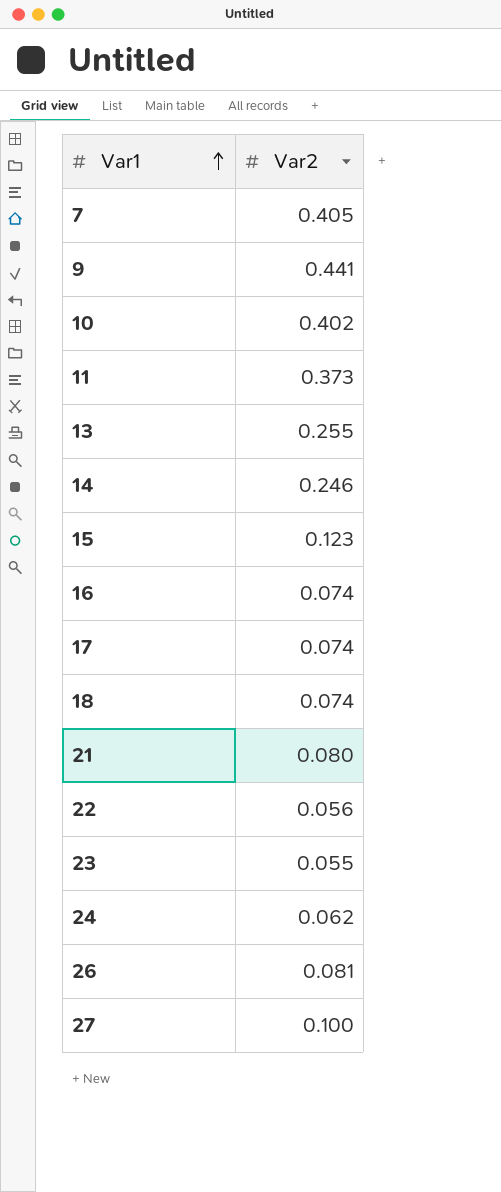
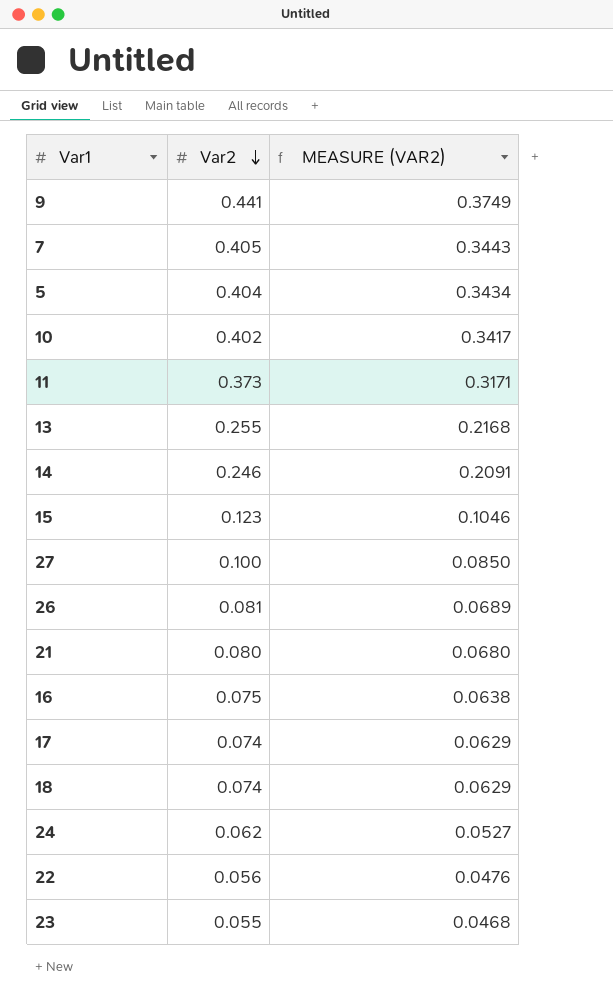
row order: Var1 ascending -> Var2 descending
column MEASURE (VAR2) | formula: none -> [Var2] * 0.85
row 5: none -> 0.404 | 0.3434
16 | Var2: 0.074 -> 0.075

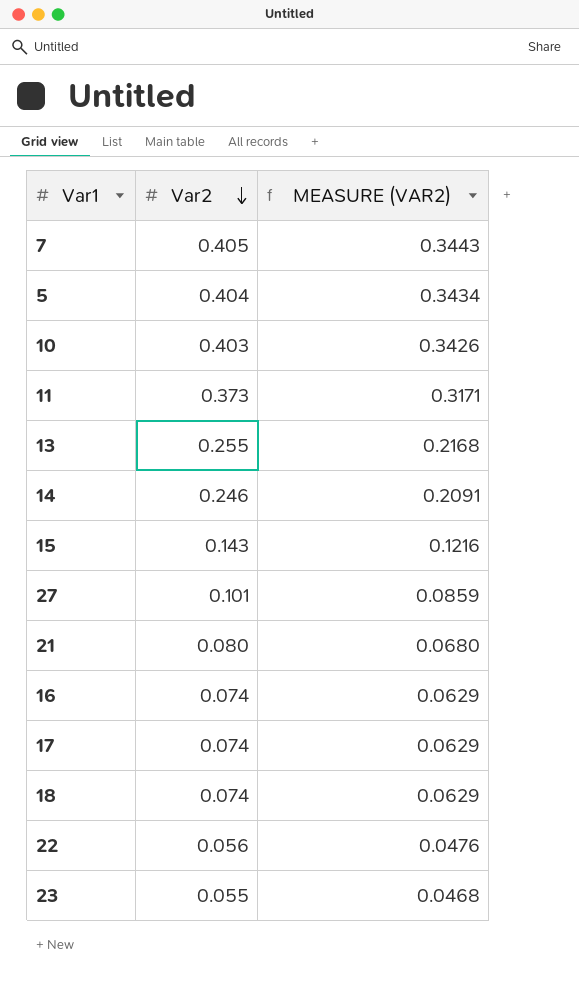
row 9: 0.441 | 0.3749 -> none
row 26: 0.081 | 0.0689 -> none
row 24: 0.062 | 0.0527 -> none
10 | Var2: 0.402 -> 0.403
10 | MEASURE (VAR2): 0.3417 -> 0.3426
15 | Var2: 0.123 -> 0.143
15 | MEASURE (VAR2): 0.1046 -> 0.1216
27 | Var2: 0.100 -> 0.101
27 | MEASURE (VAR2): 0.0850 -> 0.0859
16 | Var2: 0.075 -> 0.074
16 | MEASURE (VAR2): 0.0638 -> 0.0629

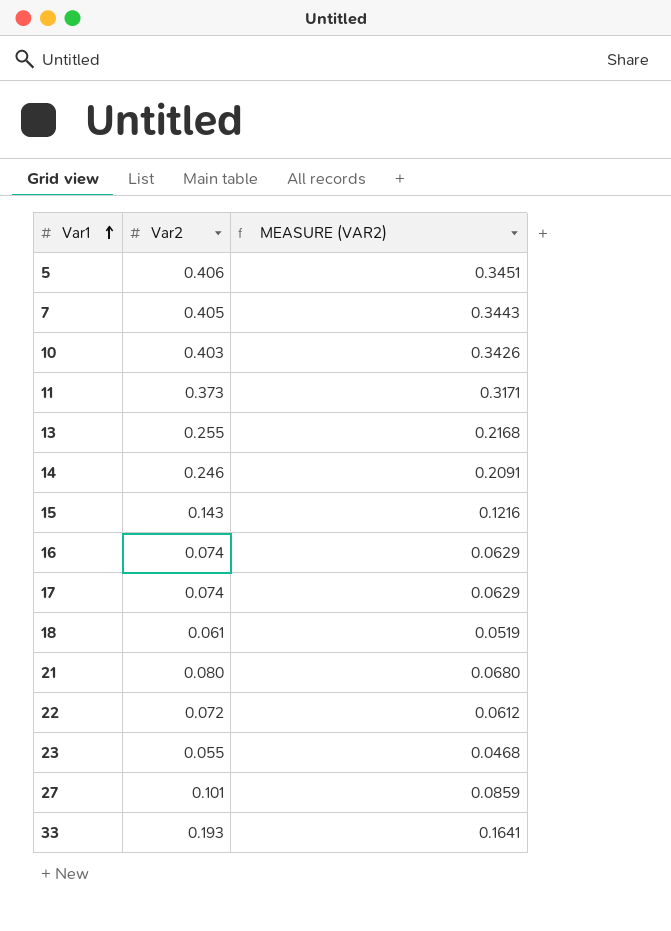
row order: Var2 descending -> Var1 ascending
5 | Var2: 0.404 -> 0.406
5 | MEASURE (VAR2): 0.3434 -> 0.3451
18 | Var2: 0.074 -> 0.061
18 | MEASURE (VAR2): 0.0629 -> 0.0519
22 | Var2: 0.056 -> 0.072
22 | MEASURE (VAR2): 0.0476 -> 0.0612
row 33: none -> 0.193 | 0.1641

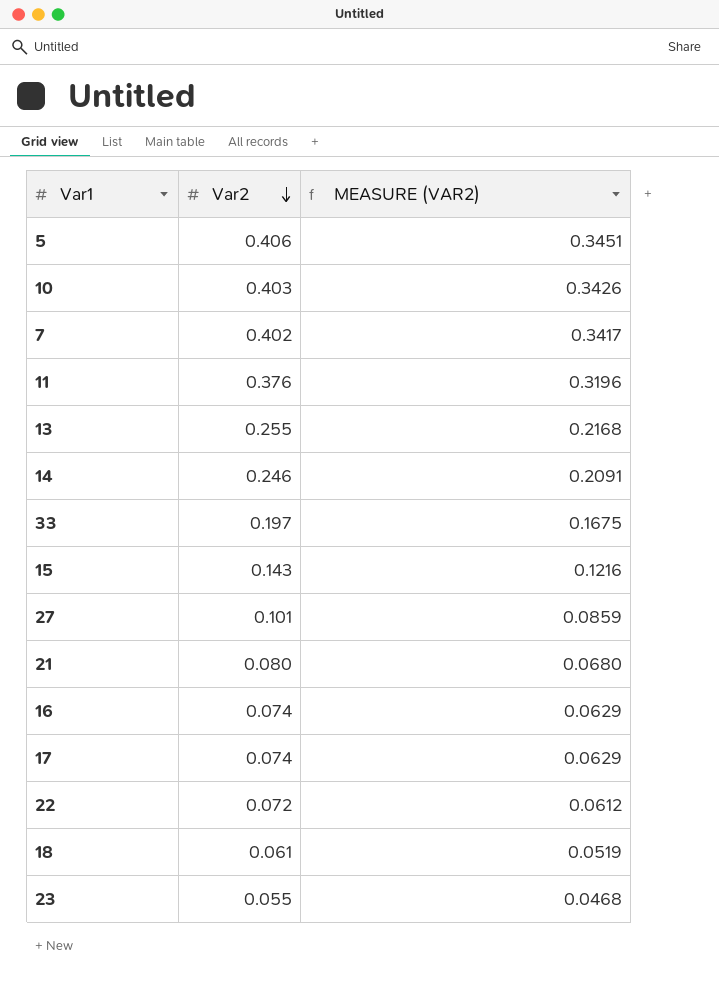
row order: Var1 ascending -> Var2 descending
7 | Var2: 0.405 -> 0.402
7 | MEASURE (VAR2): 0.3443 -> 0.3417
11 | Var2: 0.373 -> 0.376
11 | MEASURE (VAR2): 0.3171 -> 0.3196
33 | Var2: 0.193 -> 0.197
33 | MEASURE (VAR2): 0.1641 -> 0.1675

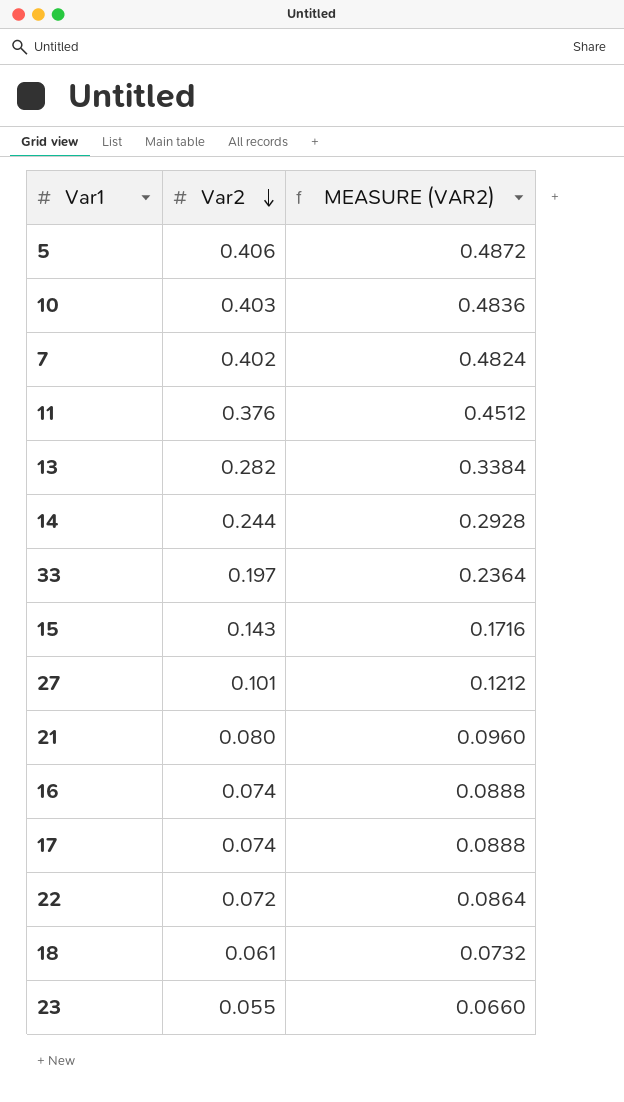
column MEASURE (VAR2) | formula: [Var2] * 0.85 -> [Var2] * 1.2
13 | Var2: 0.255 -> 0.282
14 | Var2: 0.246 -> 0.244

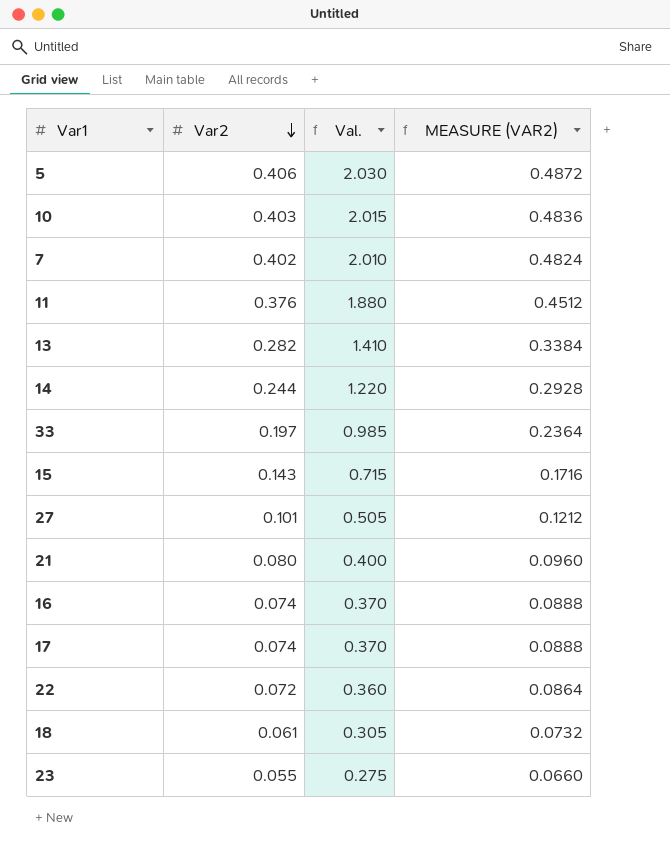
column Val. | formula: none -> [Var2] * 5

